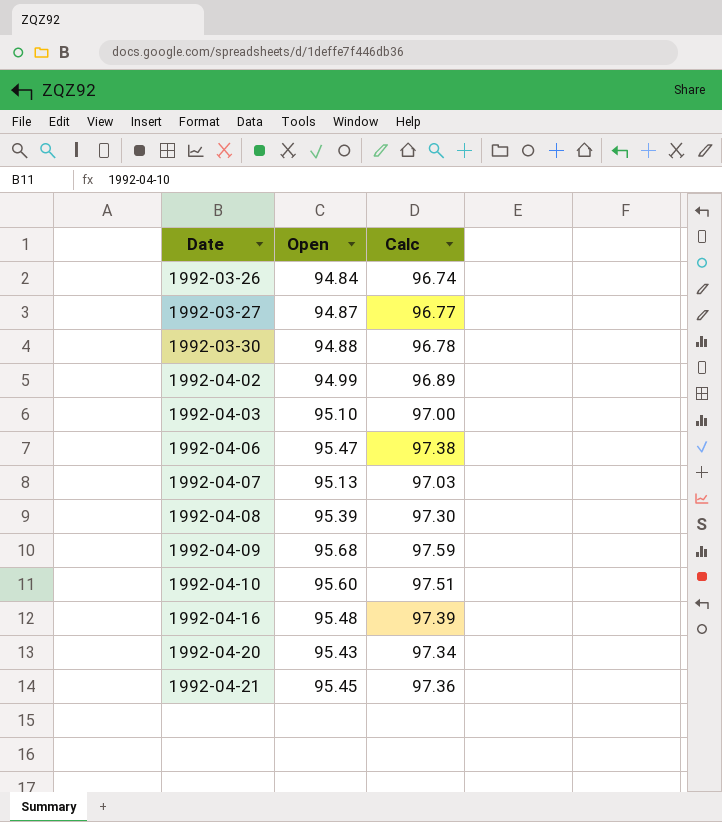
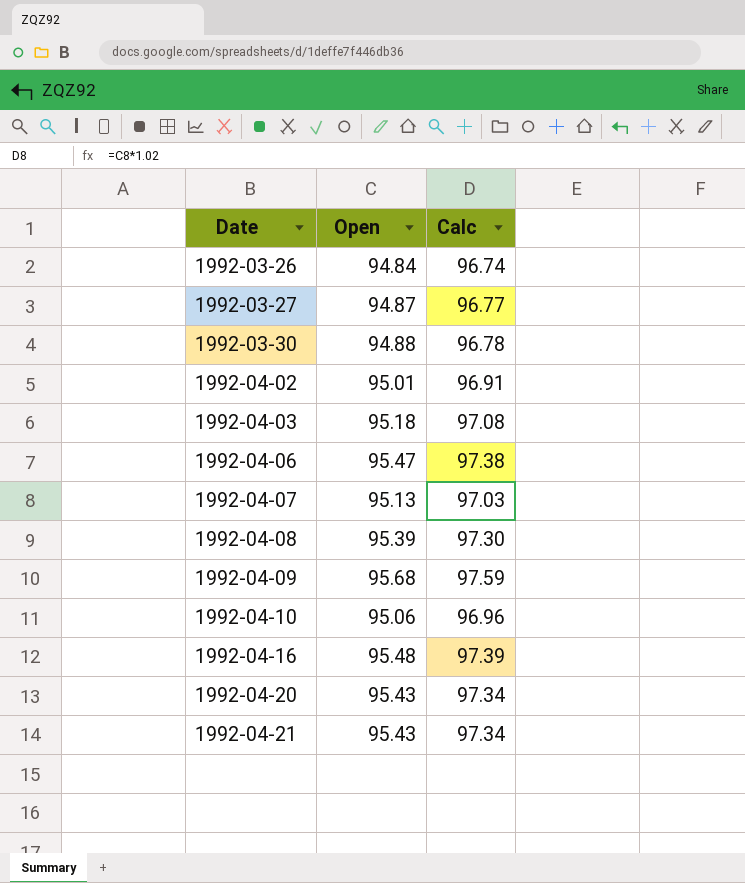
1992-04-02 | Open: 94.99 -> 95.01
1992-04-02 | Calc: 96.89 -> 96.91
1992-04-03 | Open: 95.10 -> 95.18
1992-04-03 | Calc: 97.00 -> 97.08
1992-04-10 | Open: 95.60 -> 95.06
1992-04-10 | Calc: 97.51 -> 96.96
1992-04-21 | Open: 95.45 -> 95.43
1992-04-21 | Calc: 97.36 -> 97.34

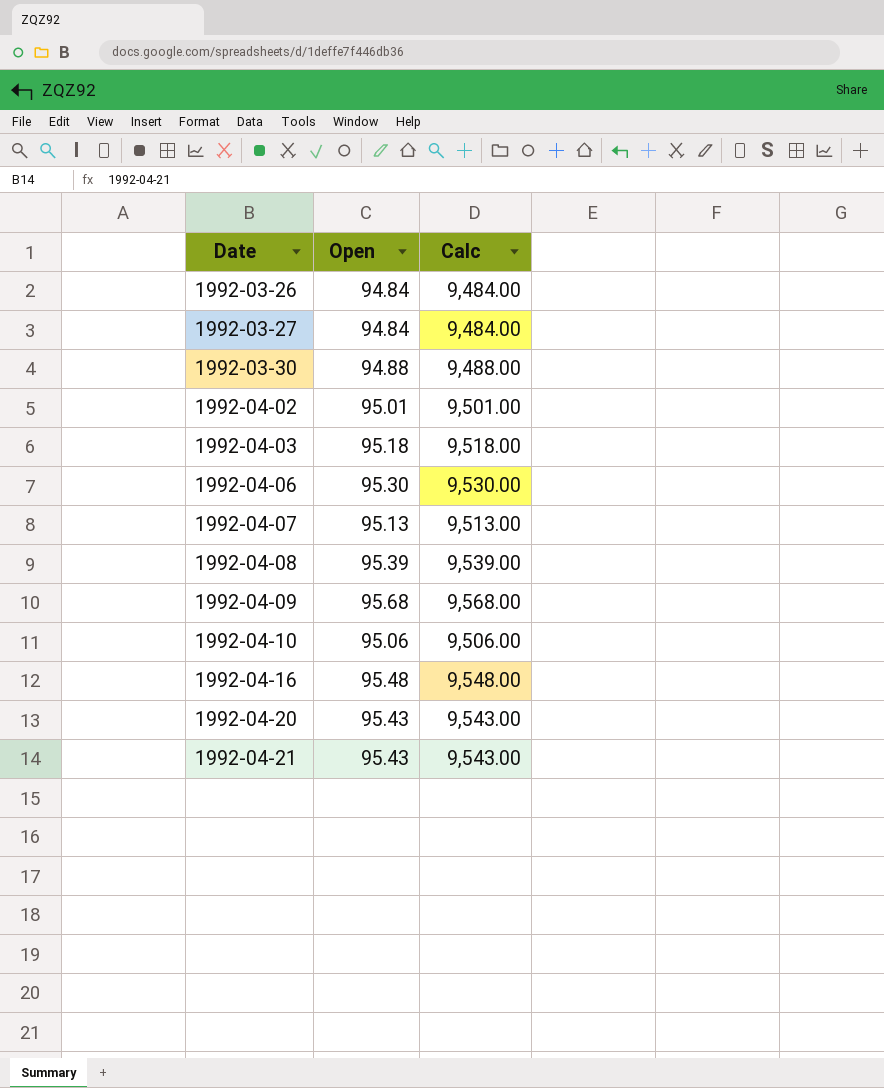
column Calc | formula: [Open] * 1.02 -> [Open] * 100
1992-03-27 | Open: 94.87 -> 94.84
1992-04-06 | Open: 95.47 -> 95.30

